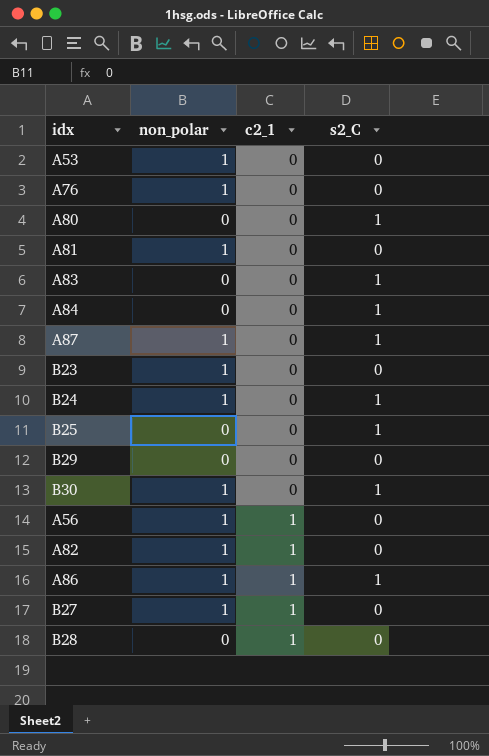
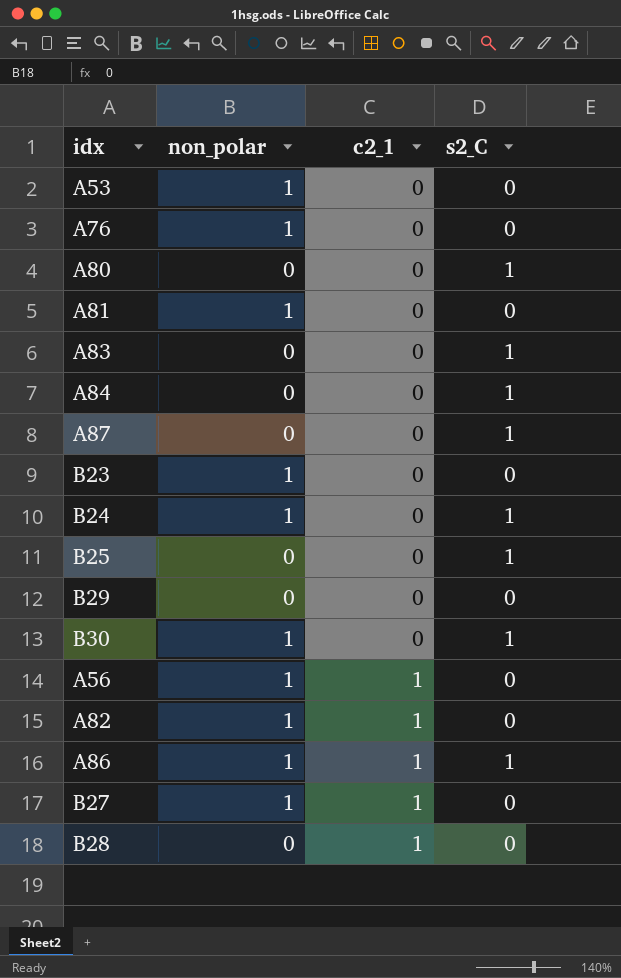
A87 | non_polar: 1 -> 0

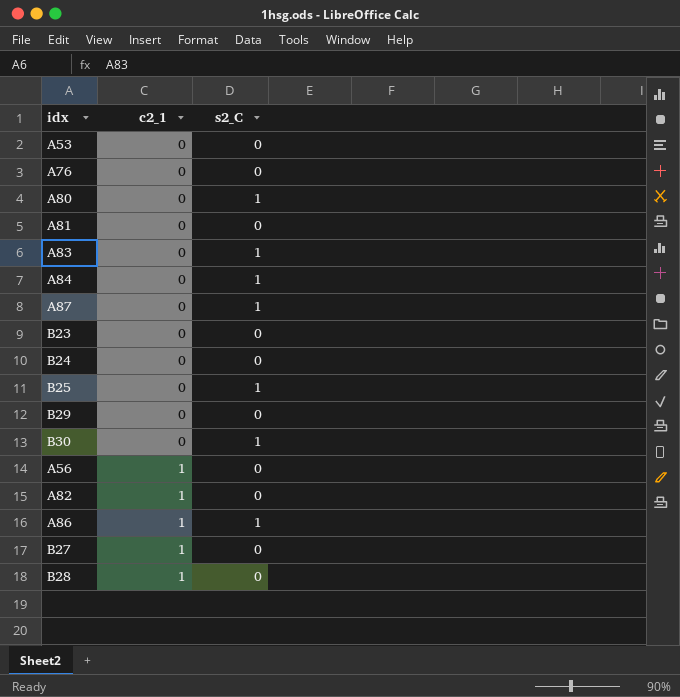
column non_polar | position: 2 -> none
B24 | s2_C: 1 -> 0

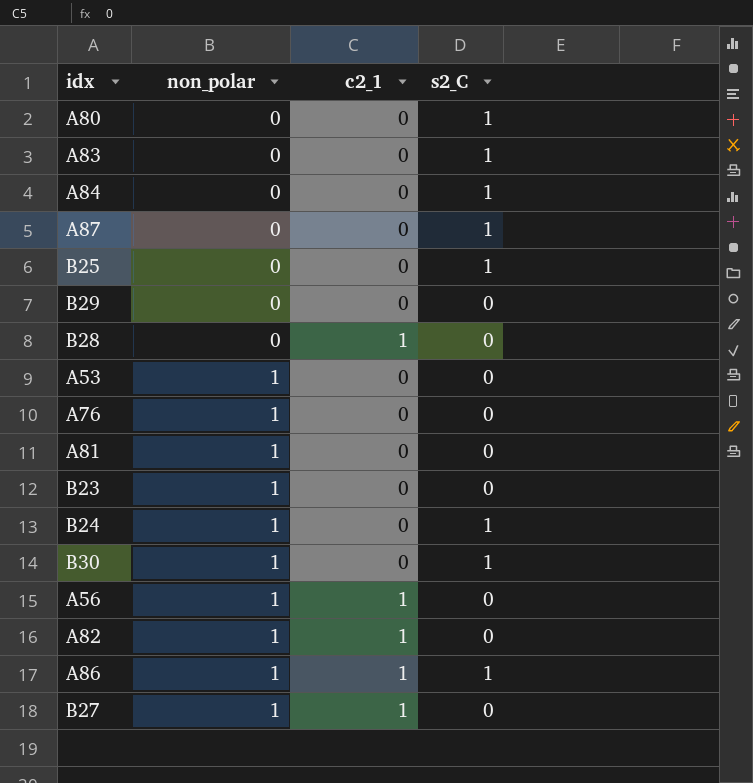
row order: c2_1 ascending -> non_polar ascending
column non_polar | position: none -> 2
B24 | s2_C: 0 -> 1

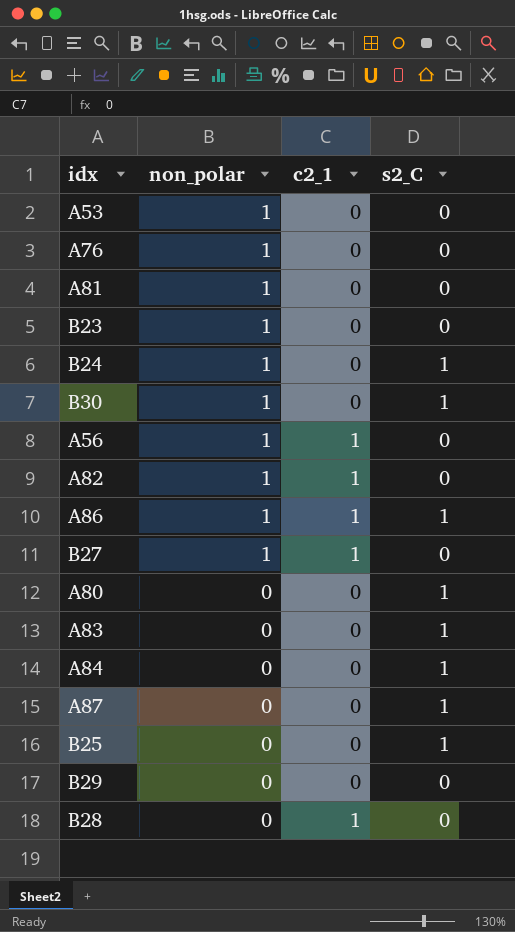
row order: non_polar ascending -> non_polar descending

